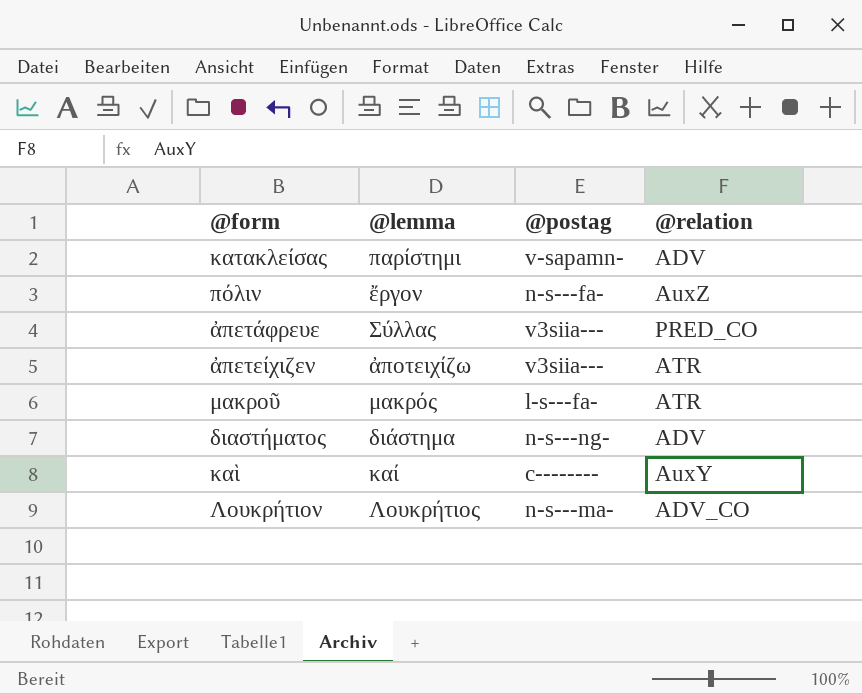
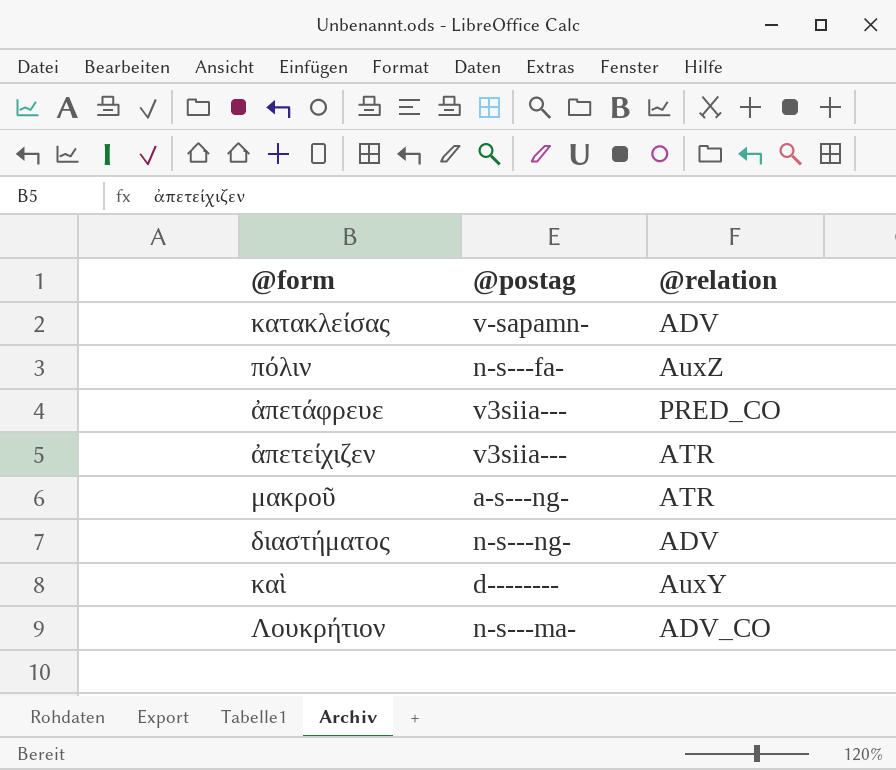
column @lemma | position: 2 -> none
μακροῦ | @postag: l-s---fa- -> a-s---ng-
καὶ | @postag: c-------- -> d--------

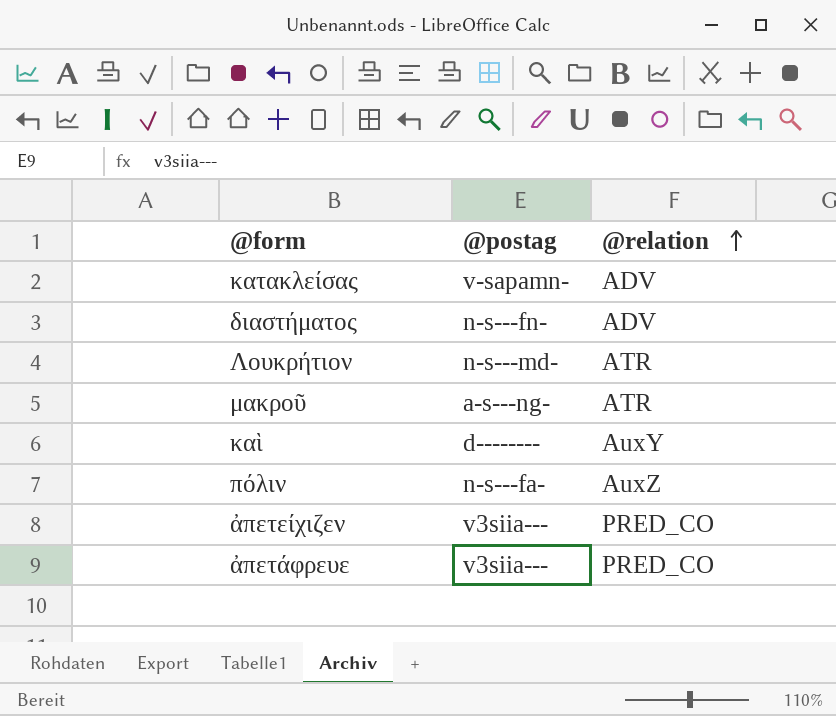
row order: none -> @relation ascending
διαστήματος | @postag: n-s---ng- -> n-s---fn-
Λουκρήτιον | @postag: n-s---ma- -> n-s---md-
Λουκρήτιον | @relation: ADV_CO -> ATR
ἀπετείχιζεν | @relation: ATR -> PRED_CO

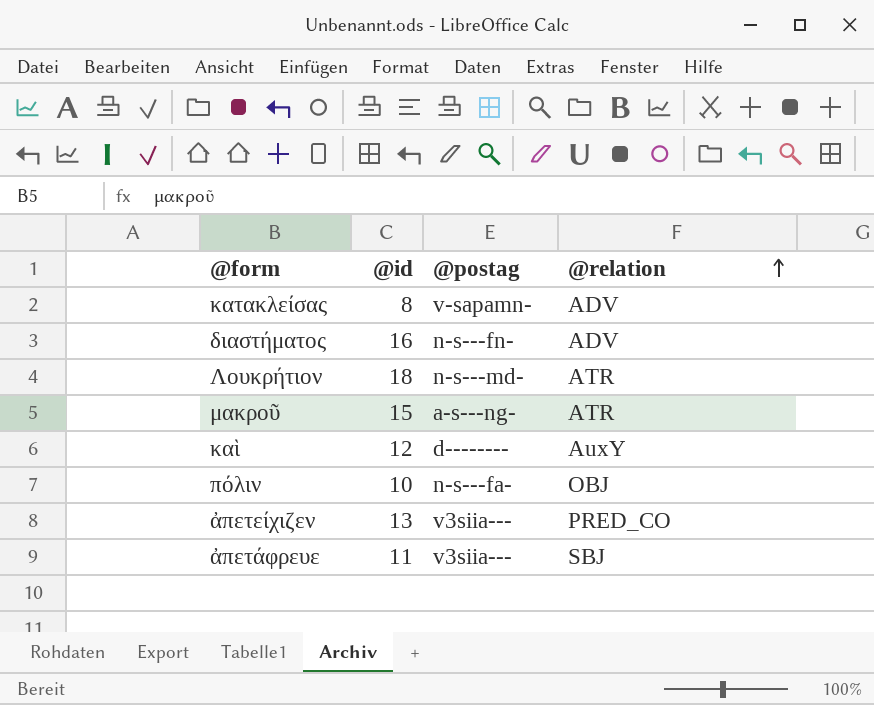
column @id | position: none -> 2
πόλιν | @relation: AuxZ -> OBJ
ἀπετάφρευε | @relation: PRED_CO -> SBJ

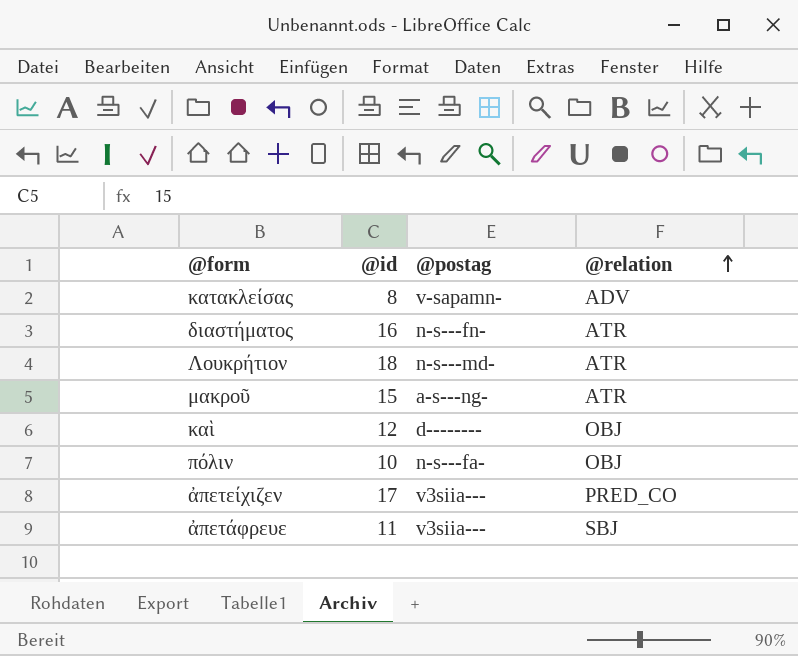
διαστήματος | @relation: ADV -> ATR
καὶ | @relation: AuxY -> OBJ
ἀπετείχιζεν | @id: 13 -> 17

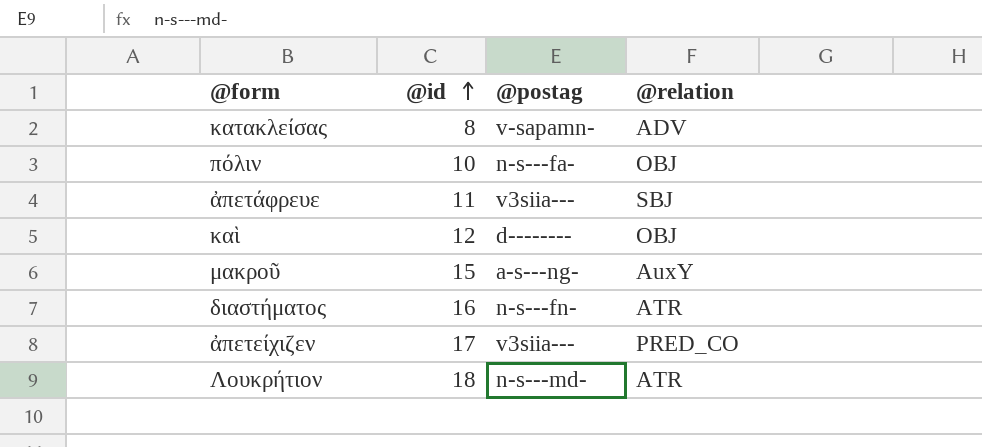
row order: @relation ascending -> @id ascending
μακροῦ | @relation: ATR -> AuxY

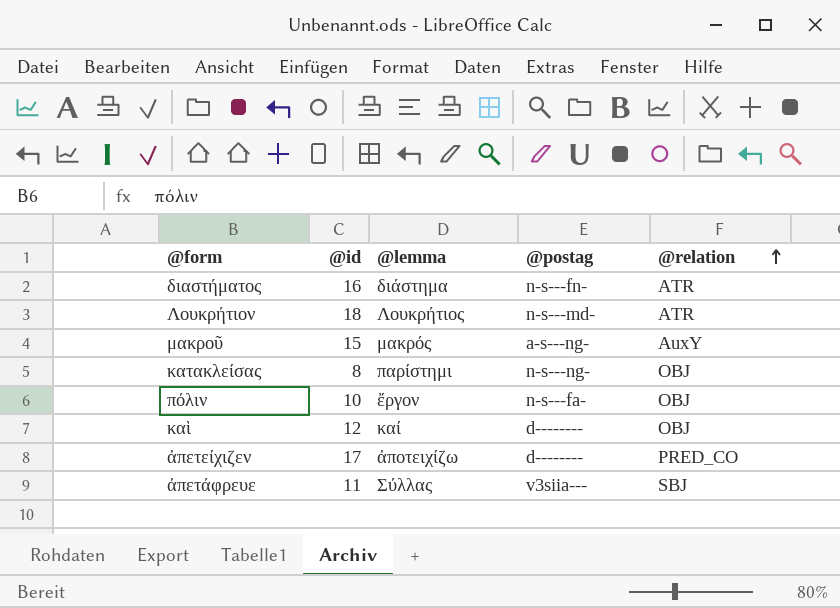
row order: @id ascending -> @relation ascending
column @lemma | position: none -> 3
κατακλείσας | @postag: v-sapamn- -> n-s---ng-
κατακλείσας | @relation: ADV -> OBJ
ἀπετείχιζεν | @postag: v3siia--- -> d--------

